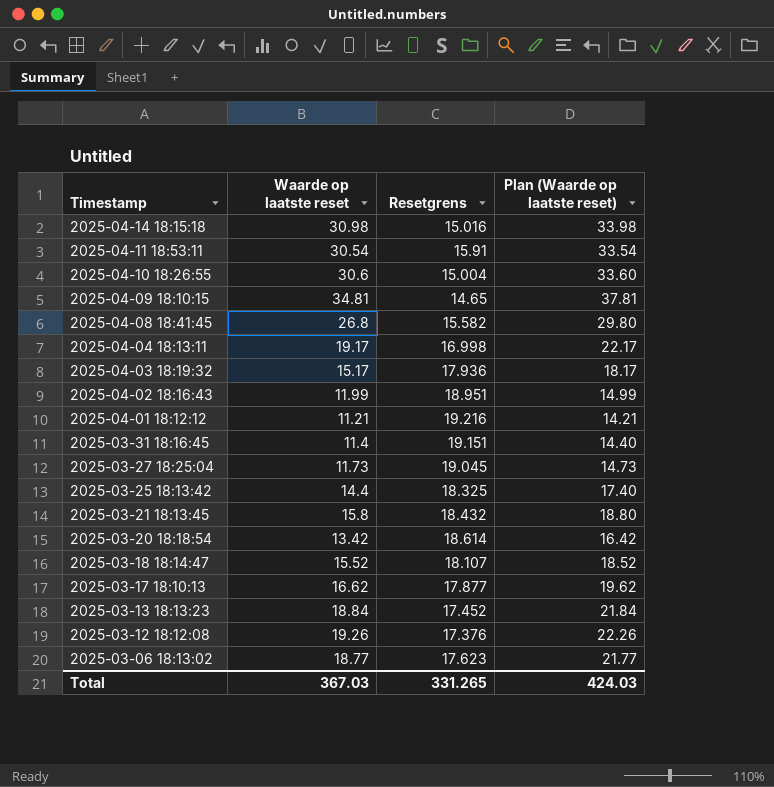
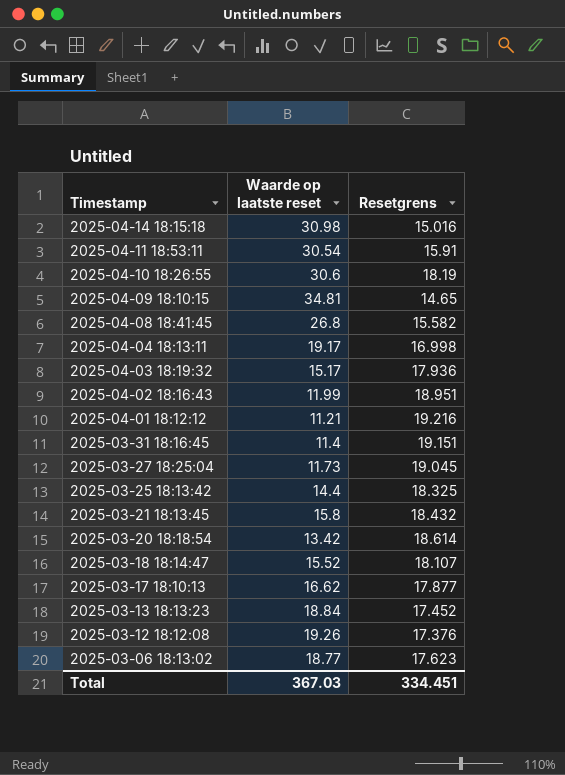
column Plan (Waarde op laatste reset) | formula: [Waarde op laatste reset] + 3 -> none
2025-04-10 18:26:55 | Resetgrens: 15.004 -> 18.19
Total | Resetgrens: 331.265 -> 334.451

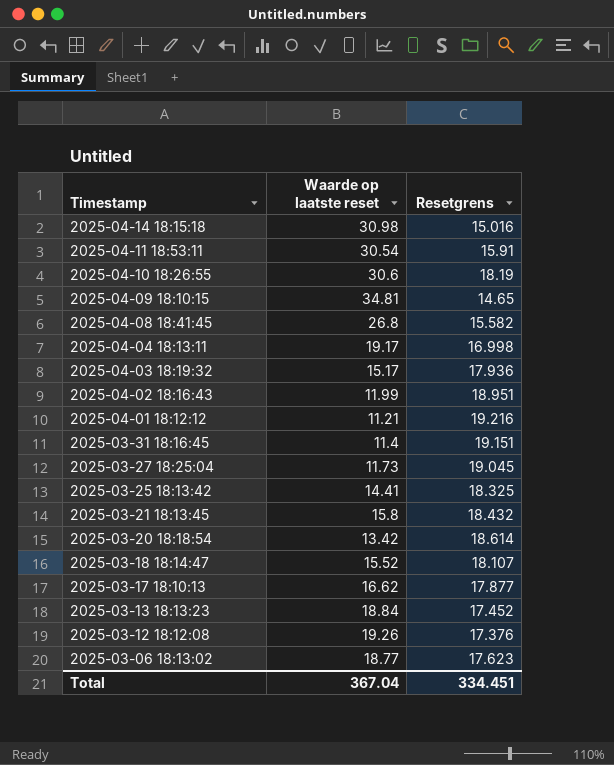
2025-03-25 18:13:42 | Waarde op laatste reset: 14.4 -> 14.41
Total | Waarde op laatste reset: 367.03 -> 367.04

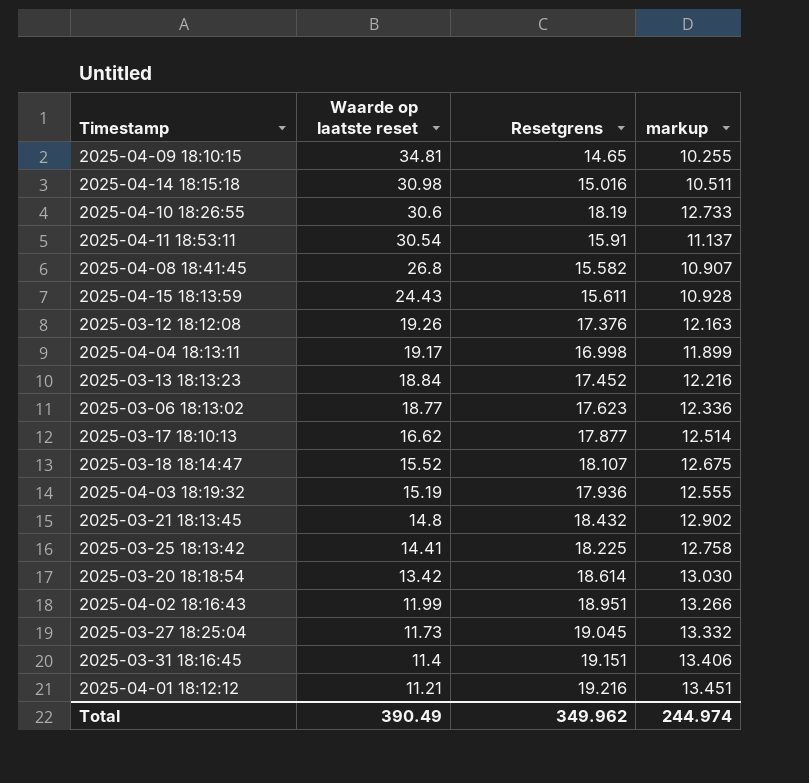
row order: Timestamp descending -> Waarde op laatste reset descending
column markup | formula: none -> [Resetgrens] * 0.7
row 2025-04-15 18:13:59: none -> 24.43 | 15.611 | 10.928
2025-04-03 18:19:32 | Waarde op laatste reset: 15.17 -> 15.19
2025-03-21 18:13:45 | Waarde op laatste reset: 15.8 -> 14.8
2025-03-25 18:13:42 | Resetgrens: 18.325 -> 18.225
Total | Waarde op laatste reset: 367.04 -> 390.49
Total | Resetgrens: 334.451 -> 349.962

